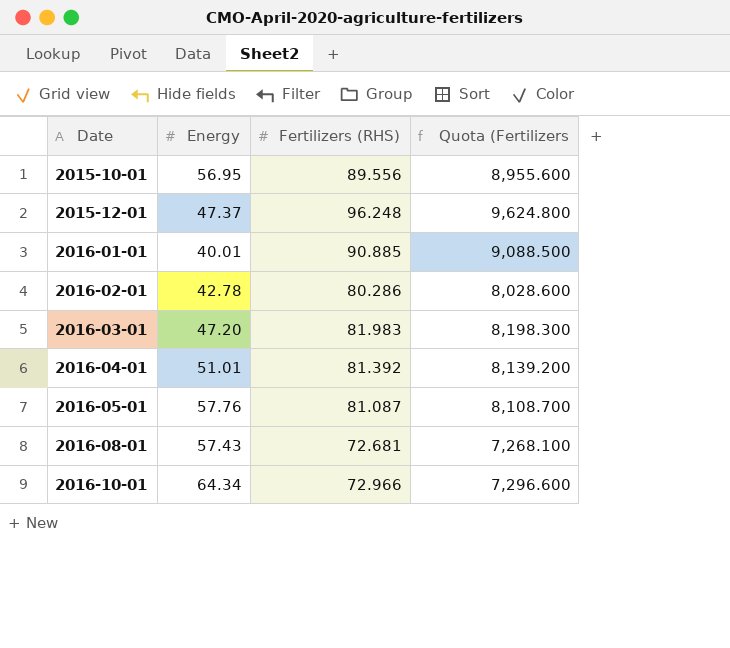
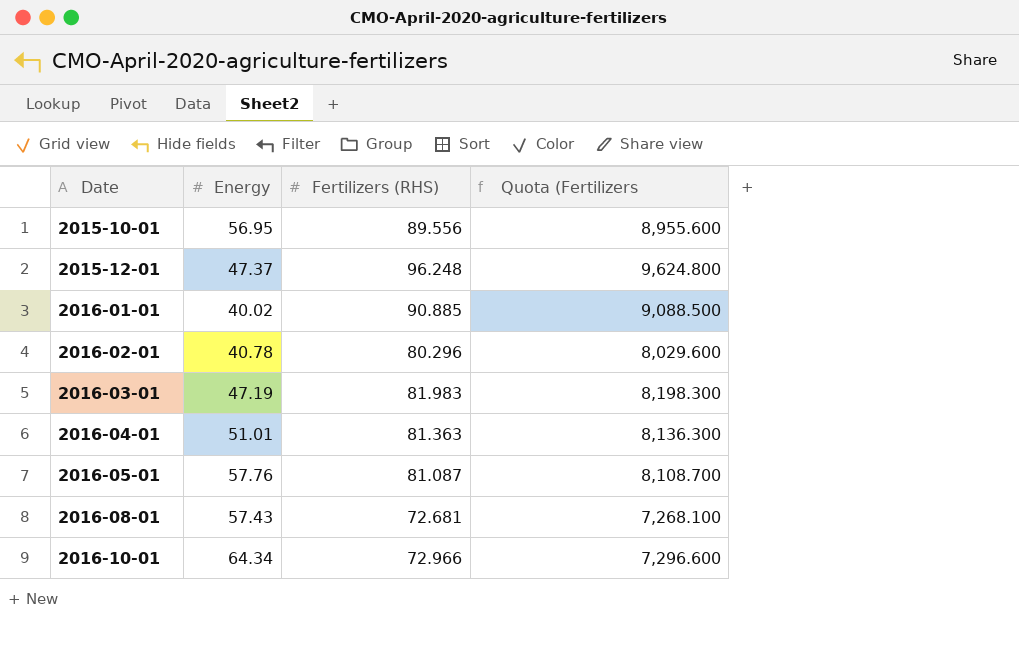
2016-01-01 | Energy: 40.01 -> 40.02
2016-02-01 | Energy: 42.78 -> 40.78
2016-02-01 | Fertilizers (RHS): 80.286 -> 80.296
2016-02-01 | Quota (Fertilizers: 8,028.600 -> 8,029.600
2016-03-01 | Energy: 47.20 -> 47.19
2016-04-01 | Fertilizers (RHS): 81.392 -> 81.363
2016-04-01 | Quota (Fertilizers: 8,139.200 -> 8,136.300

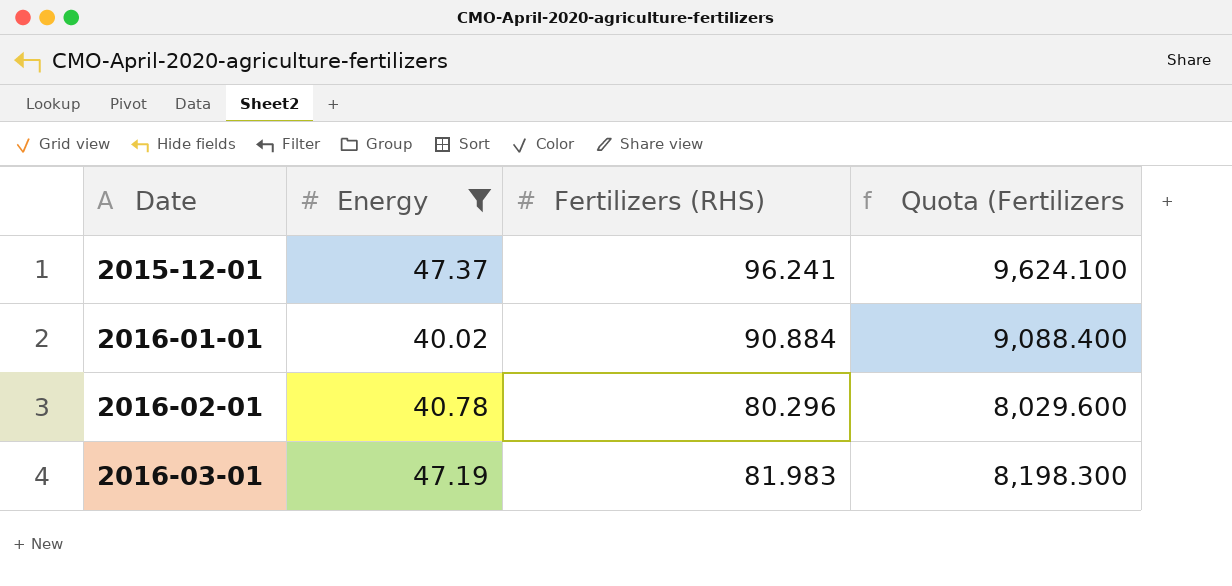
filter: none -> Energy <= 47.37
2015-12-01 | Fertilizers (RHS): 96.248 -> 96.241
2015-12-01 | Quota (Fertilizers: 9,624.800 -> 9,624.100
2016-01-01 | Fertilizers (RHS): 90.885 -> 90.884
2016-01-01 | Quota (Fertilizers: 9,088.500 -> 9,088.400

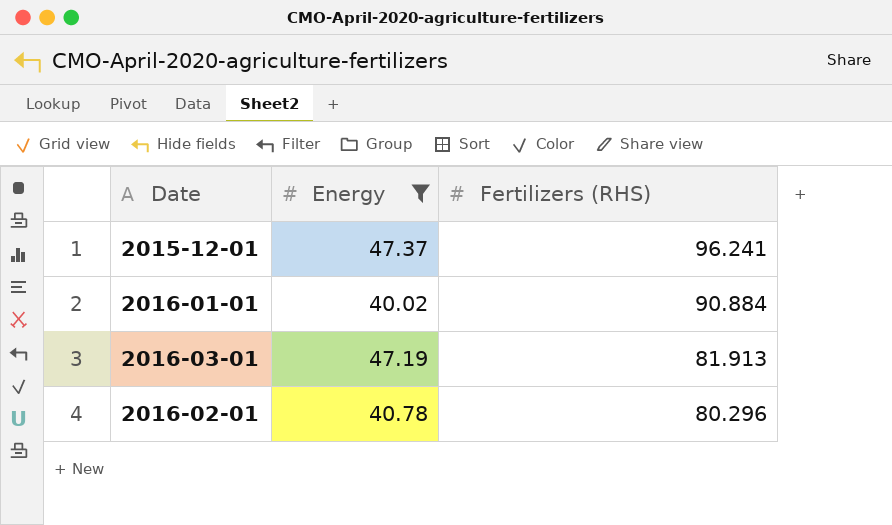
row order: Date ascending -> Fertilizers (RHS) descending
column Quota (Fertilizers | formula: [Fertilizers (RHS)] * 100 -> none
2016-03-01 | Fertilizers (RHS): 81.983 -> 81.913

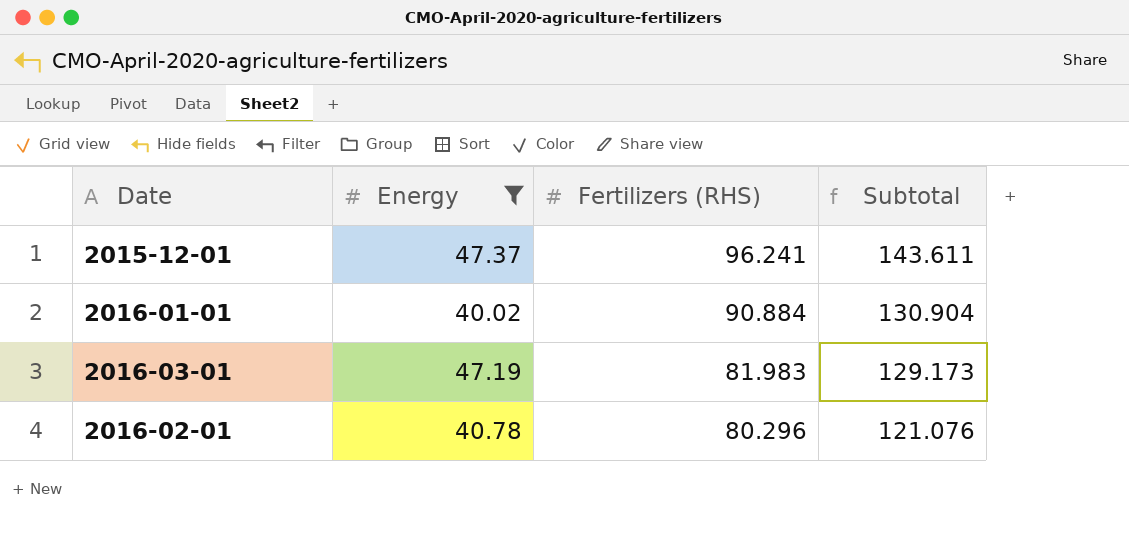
column Subtotal | formula: none -> [Energy] + [Fertilizers (RHS)]
2016-03-01 | Fertilizers (RHS): 81.913 -> 81.983

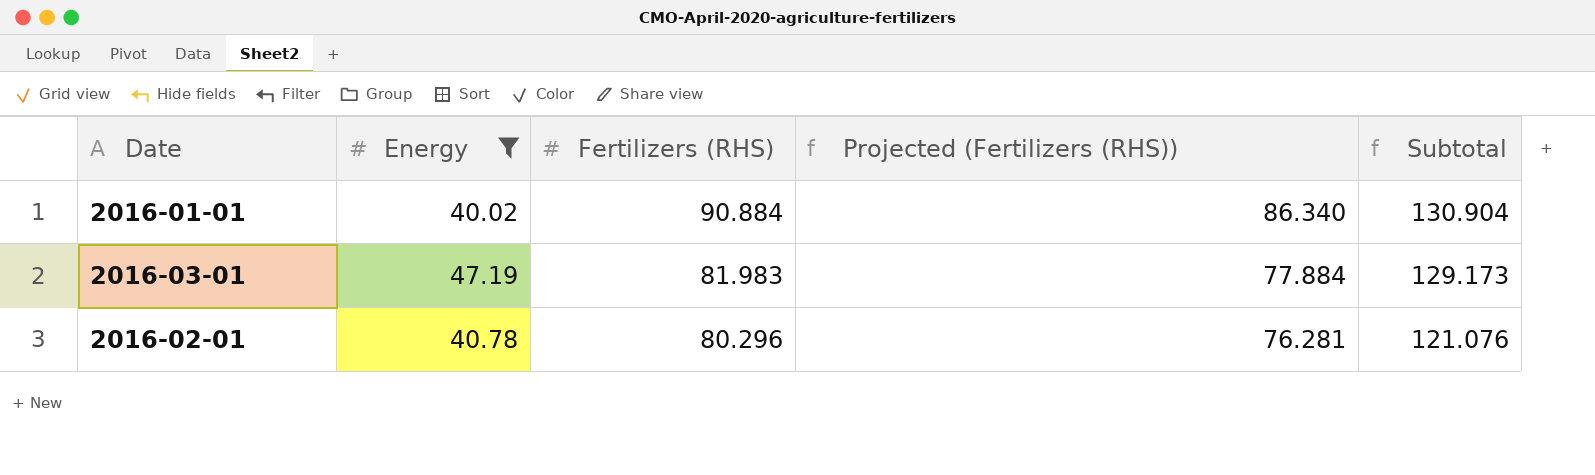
column Projected (Fertilizers (RHS)) | formula: none -> [Fertilizers (RHS)] * 0.95
row 2015-12-01: 47.37 | 96.241 | 143.611 -> none

